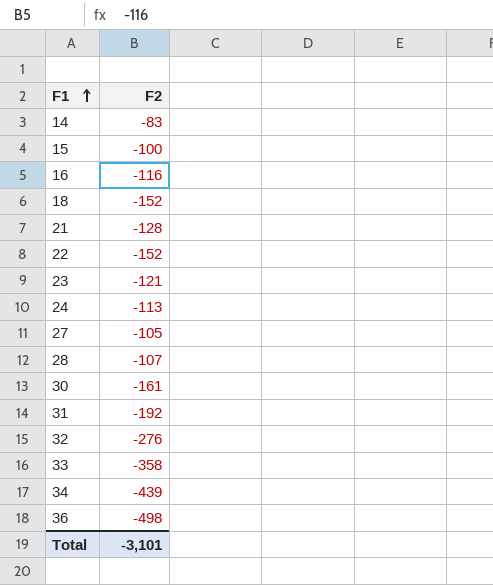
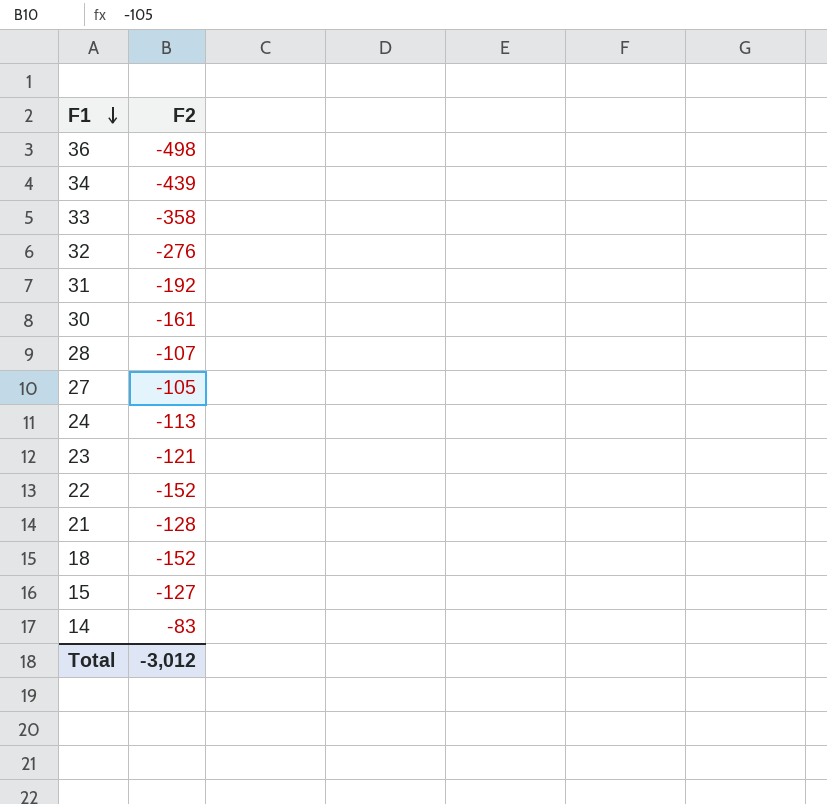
row order: F1 ascending -> F1 descending
row 16: -116 -> none
15 | F2: -100 -> -127
Total | F2: -3,101 -> -3,012

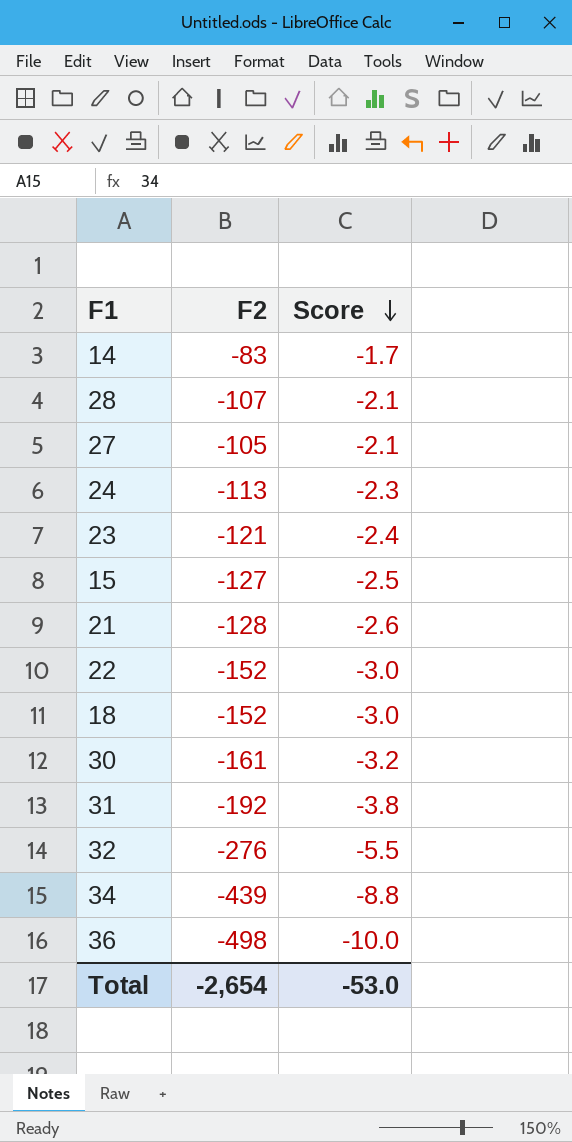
row order: F1 descending -> Score descending
column Score | formula: none -> [F2] * 0.02
row 33: -358 -> none
Total | F2: -3,012 -> -2,654

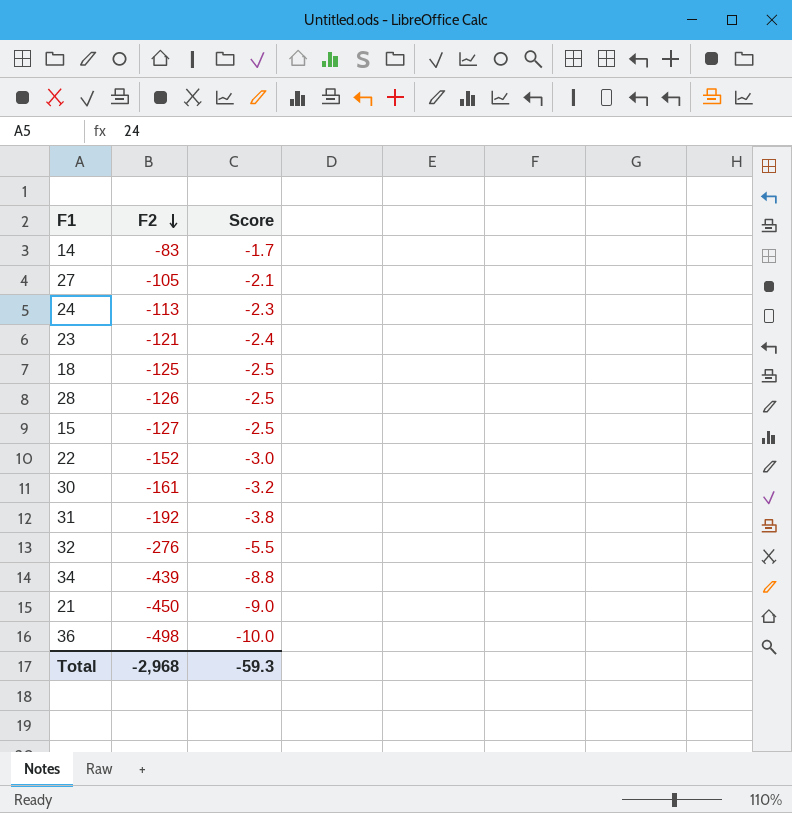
row order: Score descending -> F2 descending
18 | F2: -152 -> -125
18 | Score: -3.0 -> -2.5
28 | F2: -107 -> -126
28 | Score: -2.1 -> -2.5
21 | F2: -128 -> -450
21 | Score: -2.6 -> -9.0
Total | F2: -2,654 -> -2,968
Total | Score: -53.0 -> -59.3

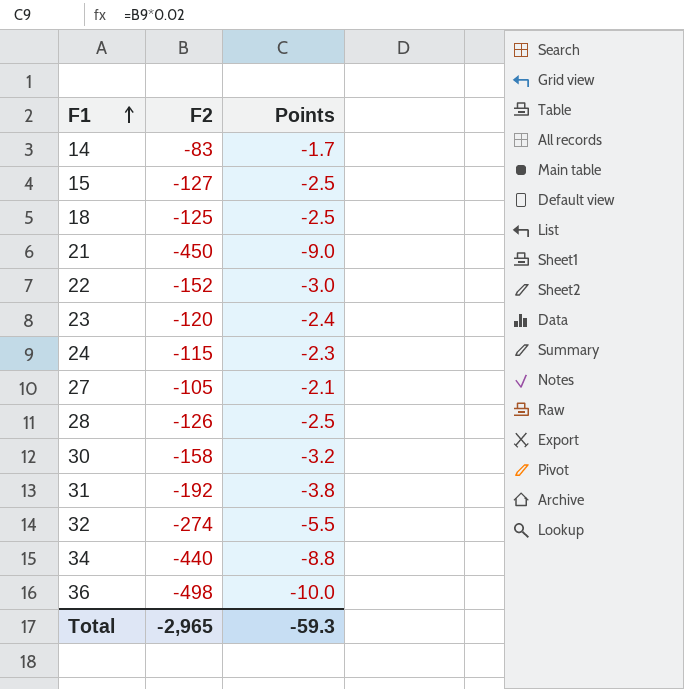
row order: F2 descending -> F1 ascending
column name: Score -> Points
23 | F2: -121 -> -120
24 | F2: -113 -> -115
30 | F2: -161 -> -158
32 | F2: -276 -> -274
34 | F2: -439 -> -440
Total | F2: -2,968 -> -2,965

